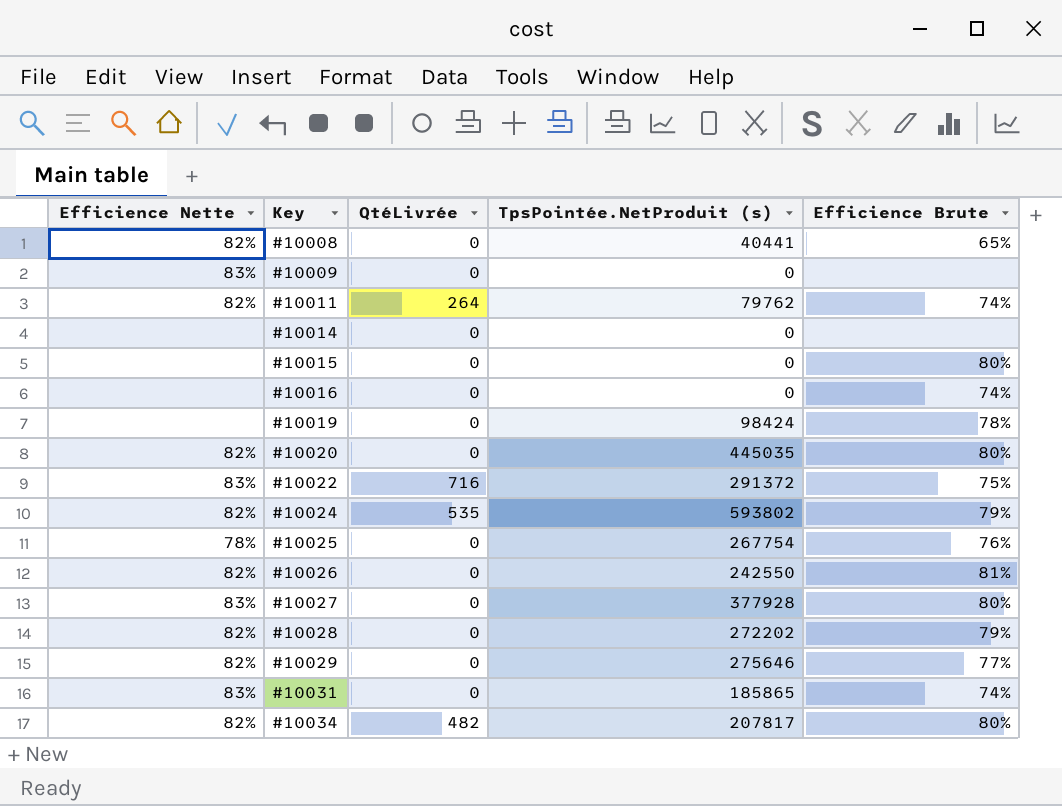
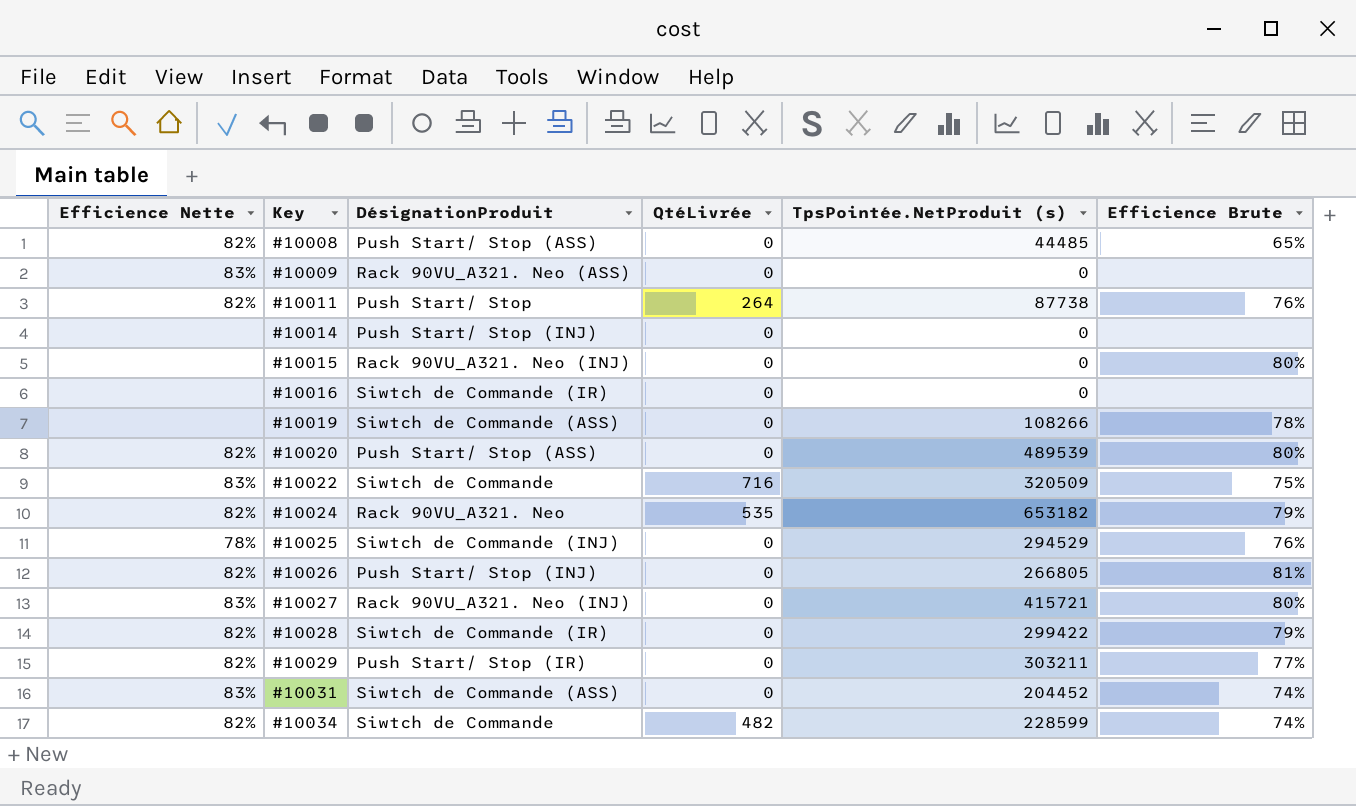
column DésignationProduit | position: none -> 3
#10008 | TpsPointée.NetProduit (s): 40441 -> 44485
#10011 | TpsPointée.NetProduit (s): 79762 -> 87738
#10011 | Efficience Brute: 74% -> 76%
#10016 | Efficience Brute: 74% -> none
#10019 | TpsPointée.NetProduit (s): 98424 -> 108266
#10020 | TpsPointée.NetProduit (s): 445035 -> 489539
#10022 | TpsPointée.NetProduit (s): 291372 -> 320509
#10024 | TpsPointée.NetProduit (s): 593802 -> 653182
#10025 | TpsPointée.NetProduit (s): 267754 -> 294529
#10026 | TpsPointée.NetProduit (s): 242550 -> 266805
#10027 | TpsPointée.NetProduit (s): 377928 -> 415721
#10028 | TpsPointée.NetProduit (s): 272202 -> 299422
#10029 | TpsPointée.NetProduit (s): 275646 -> 303211
#10031 | TpsPointée.NetProduit (s): 185865 -> 204452
#10034 | TpsPointée.NetProduit (s): 207817 -> 228599
#10034 | Efficience Brute: 80% -> 74%

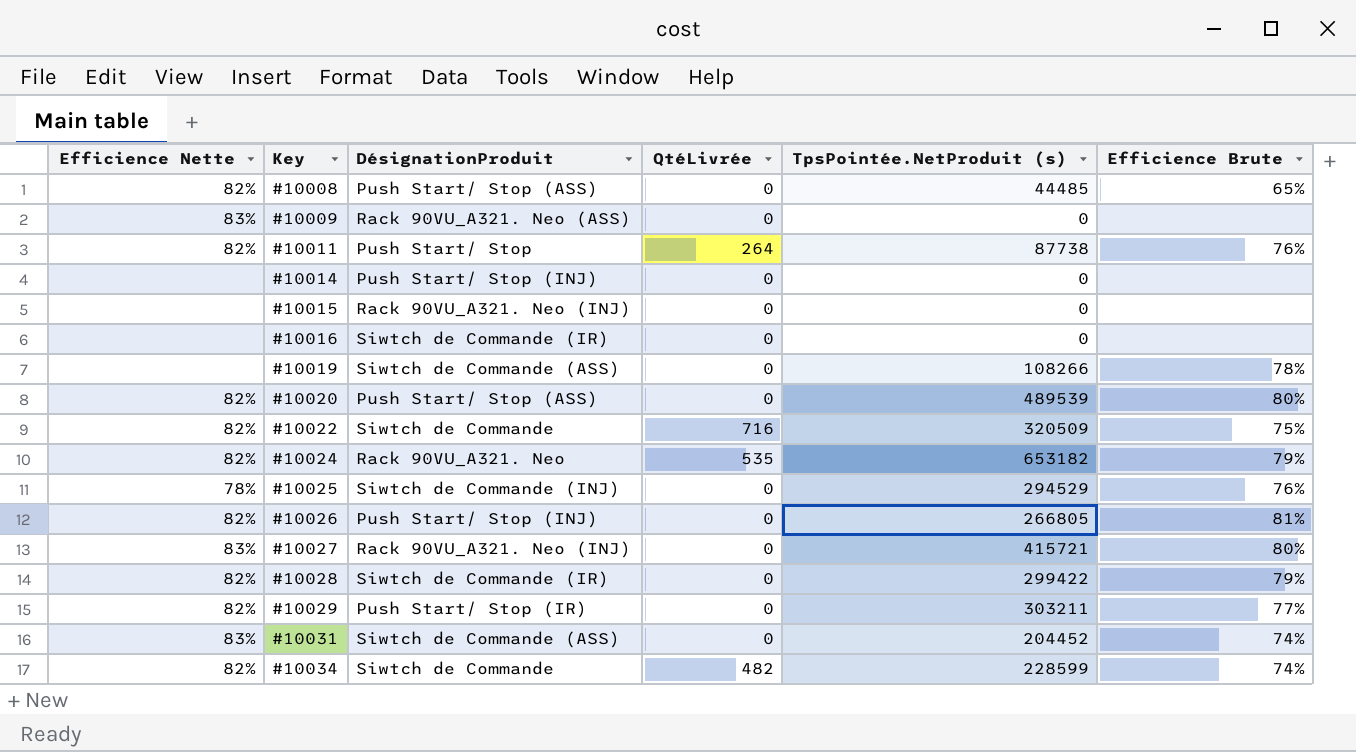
#10015 | Efficience Brute: 80% -> none
#10022 | Efficience Nette: 83% -> 82%

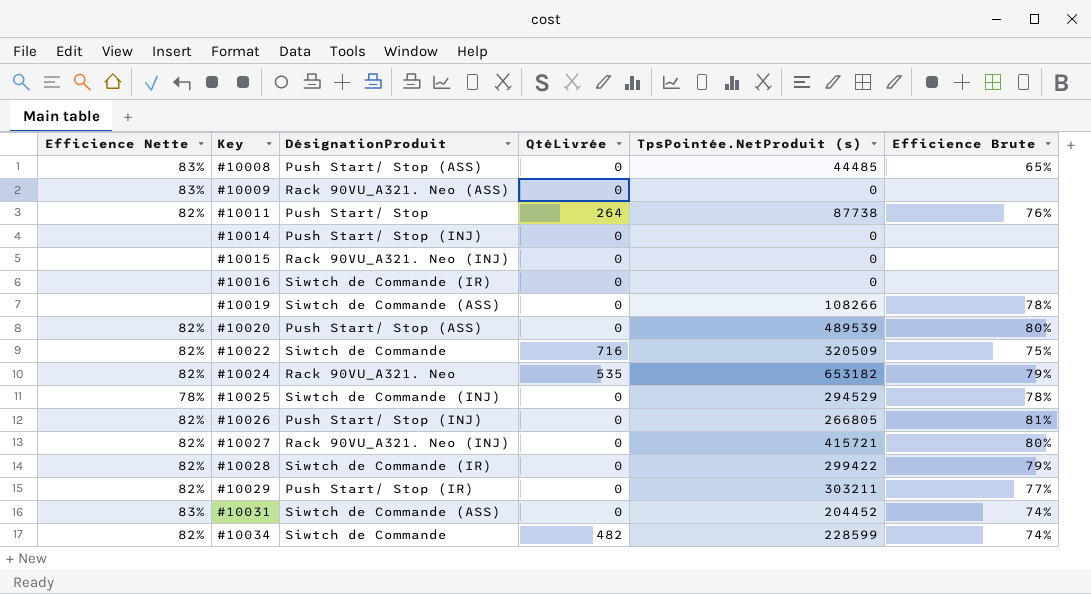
#10008 | Efficience Nette: 82% -> 83%
#10025 | Efficience Brute: 76% -> 78%
#10027 | Efficience Nette: 83% -> 82%

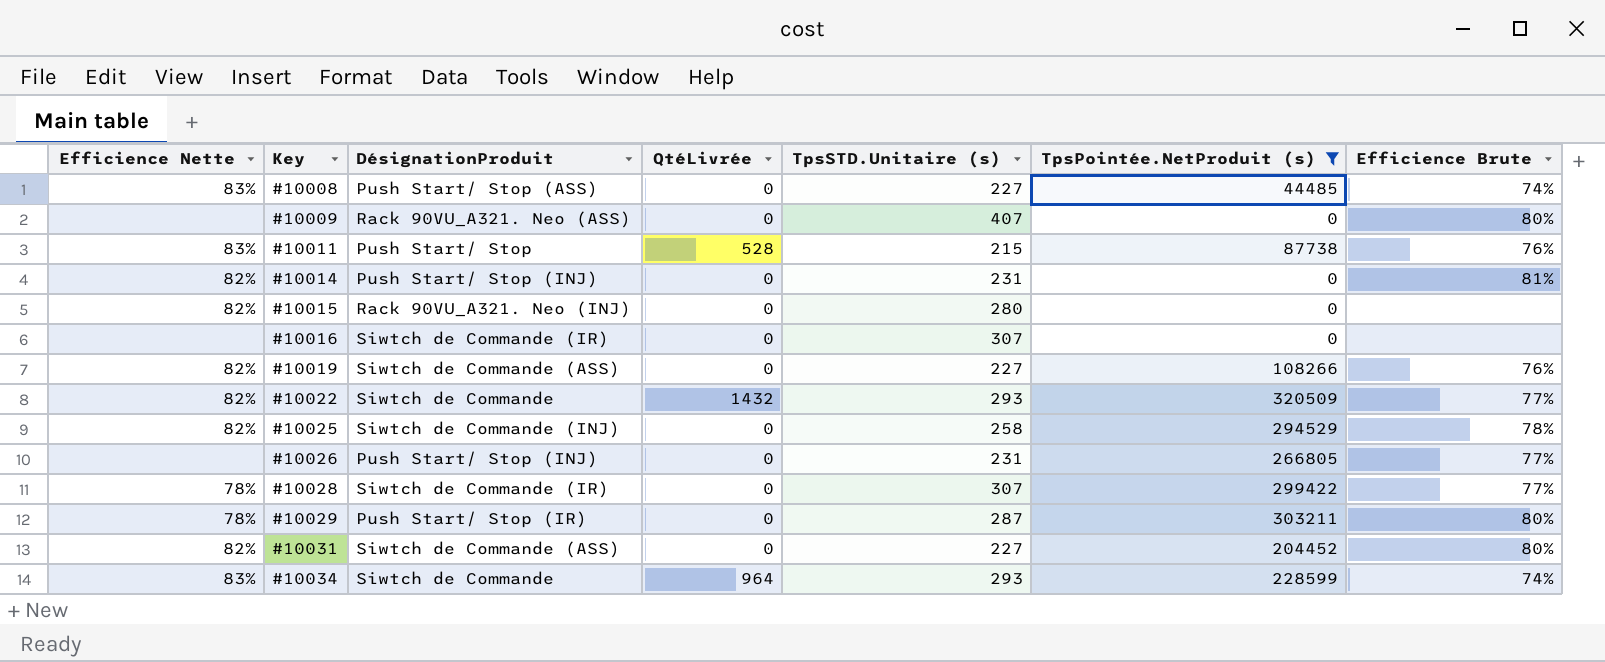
filter: none -> TpsPointée.NetProduit (s) <= 320509
column TpsSTD.Unitaire (s) | position: none -> 5
#10008 | Efficience Brute: 65% -> 74%
#10009 | Efficience Nette: 83% -> none
#10009 | Efficience Brute: none -> 80%
#10011 | Efficience Nette: 82% -> 83%
#10011 | QtéLivrée: 264 -> 528
#10014 | Efficience Nette: none -> 82%
#10014 | Efficience Brute: none -> 81%
#10015 | Efficience Nette: none -> 82%
#10019 | Efficience Nette: none -> 82%
#10019 | Efficience Brute: 78% -> 76%
#10022 | QtéLivrée: 716 -> 1432
#10022 | Efficience Brute: 75% -> 77%
#10025 | Efficience Nette: 78% -> 82%
#10026 | Efficience Nette: 82% -> none
#10026 | Efficience Brute: 81% -> 77%
#10028 | Efficience Nette: 82% -> 78%
#10028 | Efficience Brute: 79% -> 77%
#10029 | Efficience Nette: 82% -> 78%
#10029 | Efficience Brute: 77% -> 80%
#10031 | Efficience Nette: 83% -> 82%
#10031 | Efficience Brute: 74% -> 80%
#10034 | Efficience Nette: 82% -> 83%
#10034 | QtéLivrée: 482 -> 964

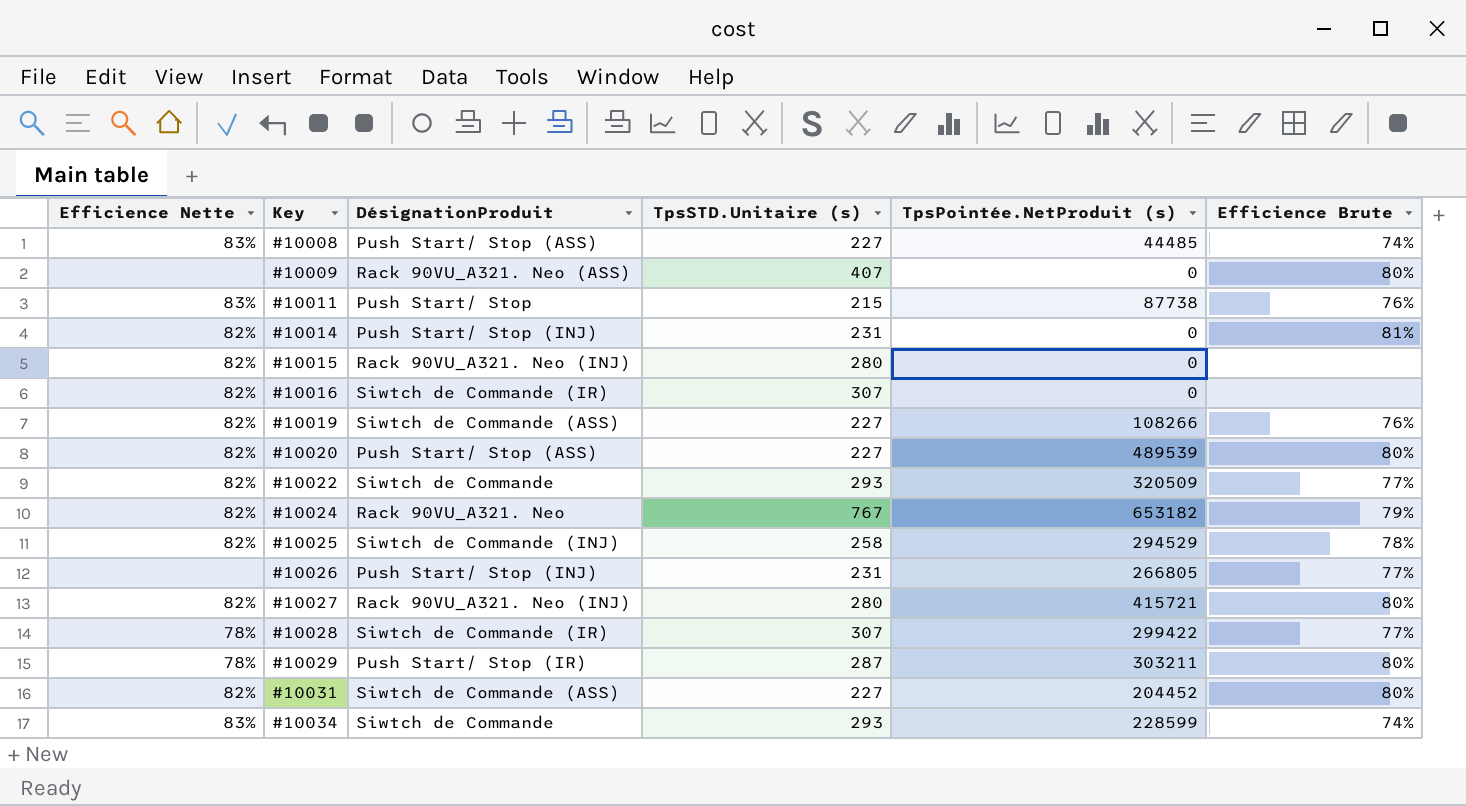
filter: TpsPointée.NetProduit (s) <= 320509 -> none
column QtéLivrée | position: 4 -> none
#10016 | Efficience Nette: none -> 82%

